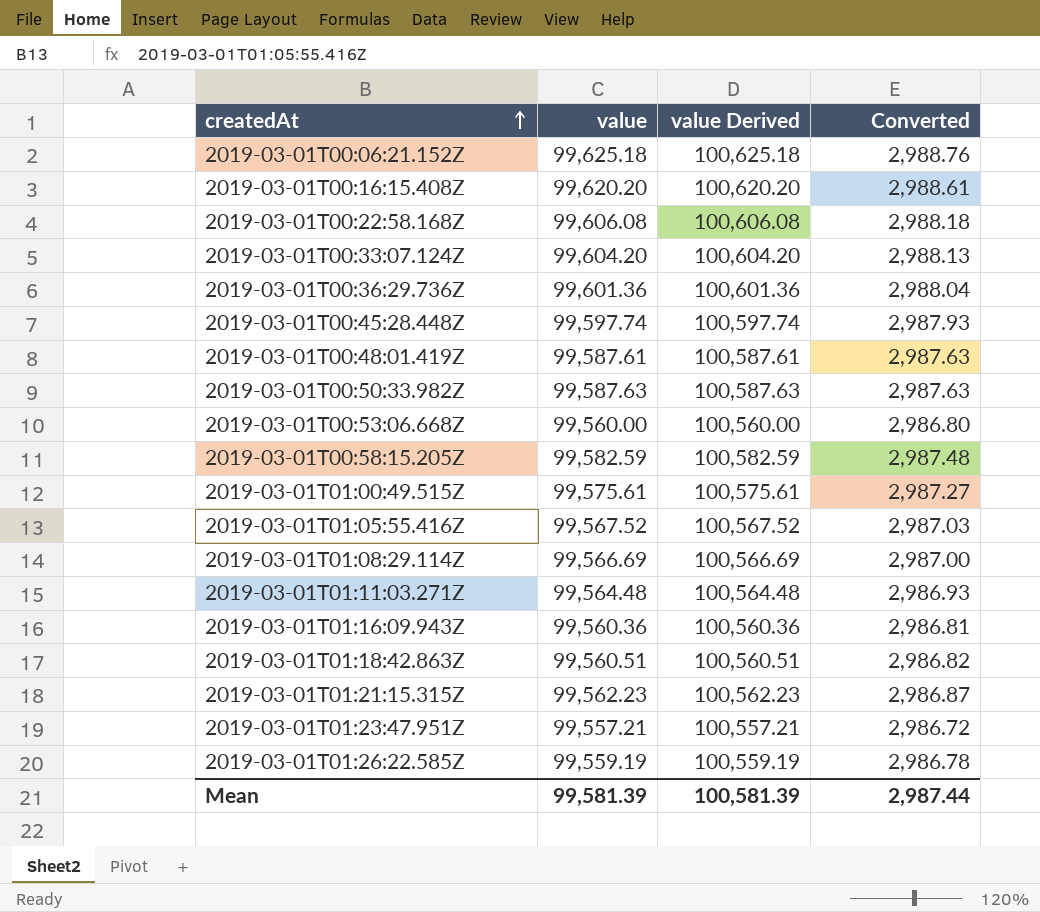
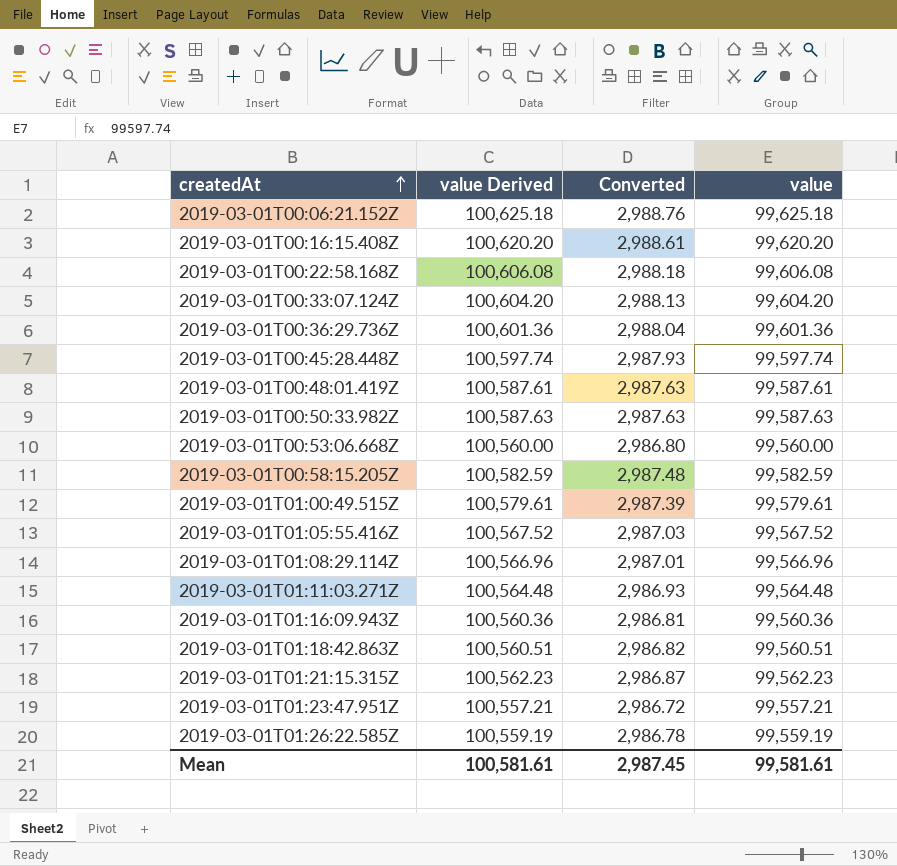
column value | position: 2 -> 4
2019-03-01T01:00:49.515Z | value Derived: 100,575.61 -> 100,579.61
2019-03-01T01:00:49.515Z | Converted: 2,987.27 -> 2,987.39
2019-03-01T01:00:49.515Z | value: 99,575.61 -> 99,579.61
2019-03-01T01:08:29.114Z | value Derived: 100,566.69 -> 100,566.96
2019-03-01T01:08:29.114Z | Converted: 2,987.00 -> 2,987.01
2019-03-01T01:08:29.114Z | value: 99,566.69 -> 99,566.96
Mean | value Derived: 100,581.39 -> 100,581.61
Mean | Converted: 2,987.44 -> 2,987.45
Mean | value: 99,581.39 -> 99,581.61

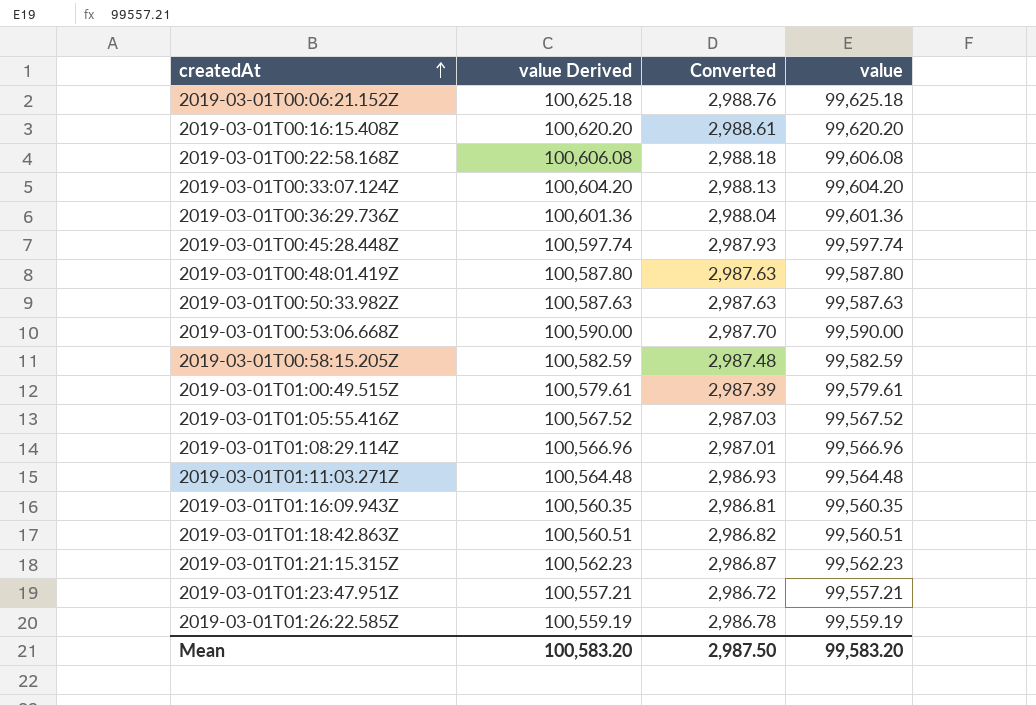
2019-03-01T00:48:01.419Z | value Derived: 100,587.61 -> 100,587.80
2019-03-01T00:48:01.419Z | value: 99,587.61 -> 99,587.80
2019-03-01T00:53:06.668Z | value Derived: 100,560.00 -> 100,590.00
2019-03-01T00:53:06.668Z | Converted: 2,986.80 -> 2,987.70
2019-03-01T00:53:06.668Z | value: 99,560.00 -> 99,590.00
2019-03-01T01:16:09.943Z | value Derived: 100,560.36 -> 100,560.35
2019-03-01T01:16:09.943Z | value: 99,560.36 -> 99,560.35
Mean | value Derived: 100,581.61 -> 100,583.20
Mean | Converted: 2,987.45 -> 2,987.50
Mean | value: 99,581.61 -> 99,583.20

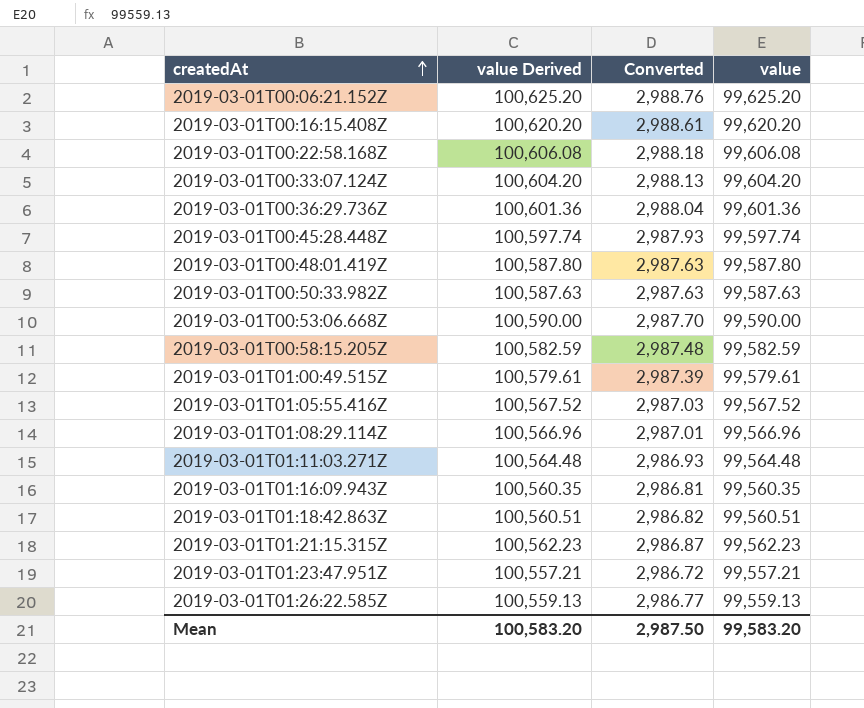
2019-03-01T00:06:21.152Z | value Derived: 100,625.18 -> 100,625.20
2019-03-01T00:06:21.152Z | value: 99,625.18 -> 99,625.20
2019-03-01T01:26:22.585Z | value Derived: 100,559.19 -> 100,559.13
2019-03-01T01:26:22.585Z | Converted: 2,986.78 -> 2,986.77
2019-03-01T01:26:22.585Z | value: 99,559.19 -> 99,559.13

